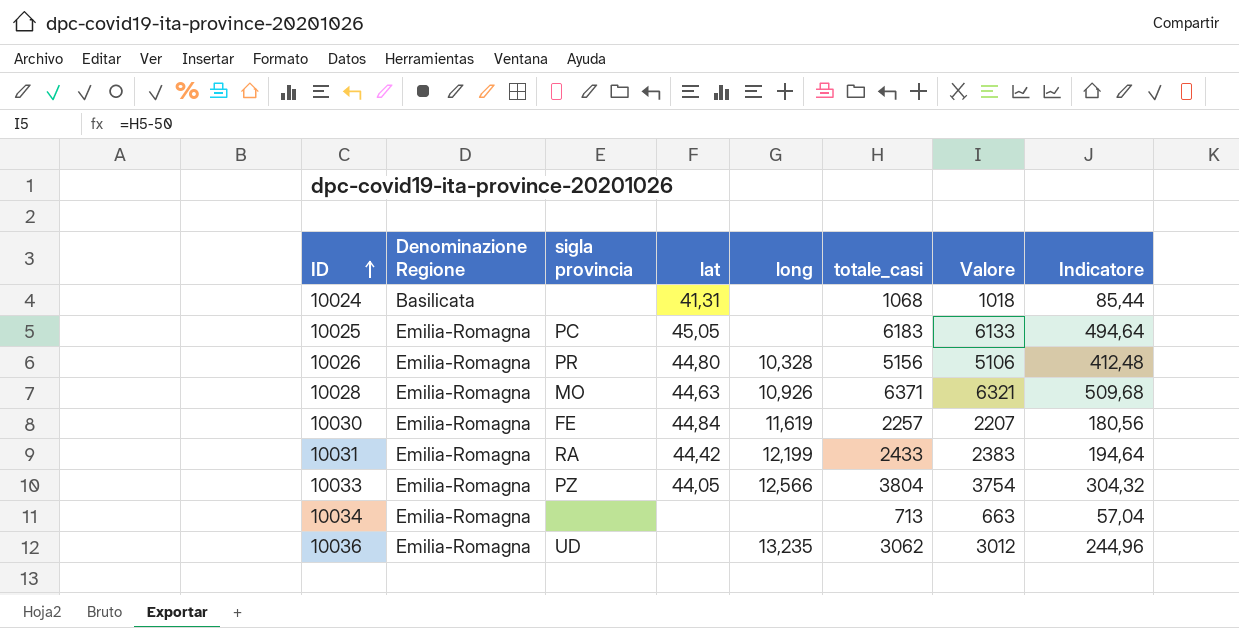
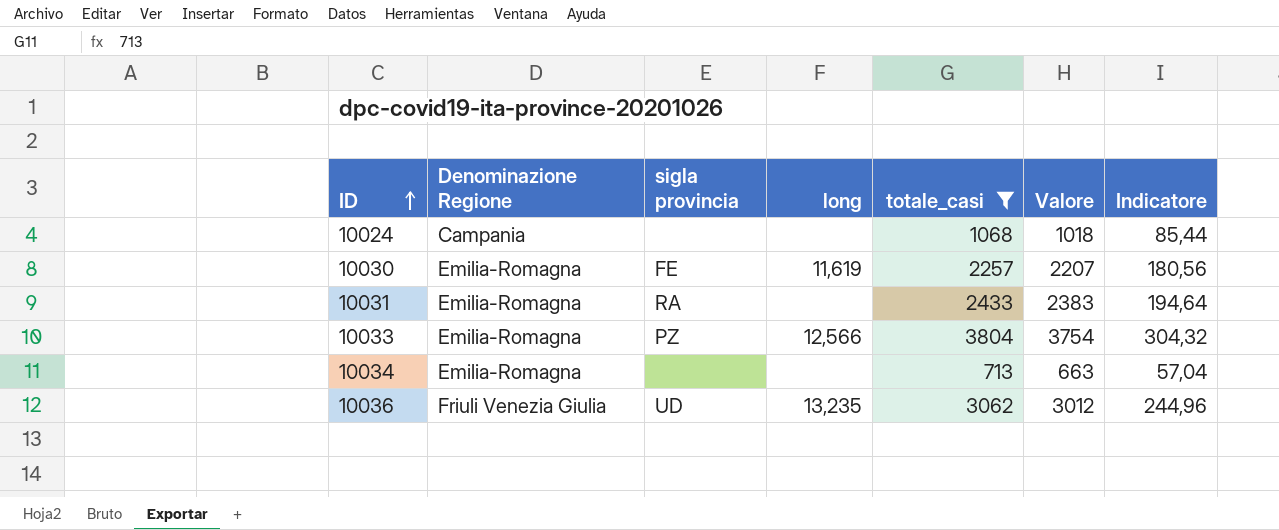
filter: none -> totale_casi <= 3804
column lat | position: 4 -> none
10024 | Denominazione Regione: Basilicata -> Campania
10031 | long: 12,199 -> none
10036 | Denominazione Regione: Emilia-Romagna -> Friuli Venezia Giulia

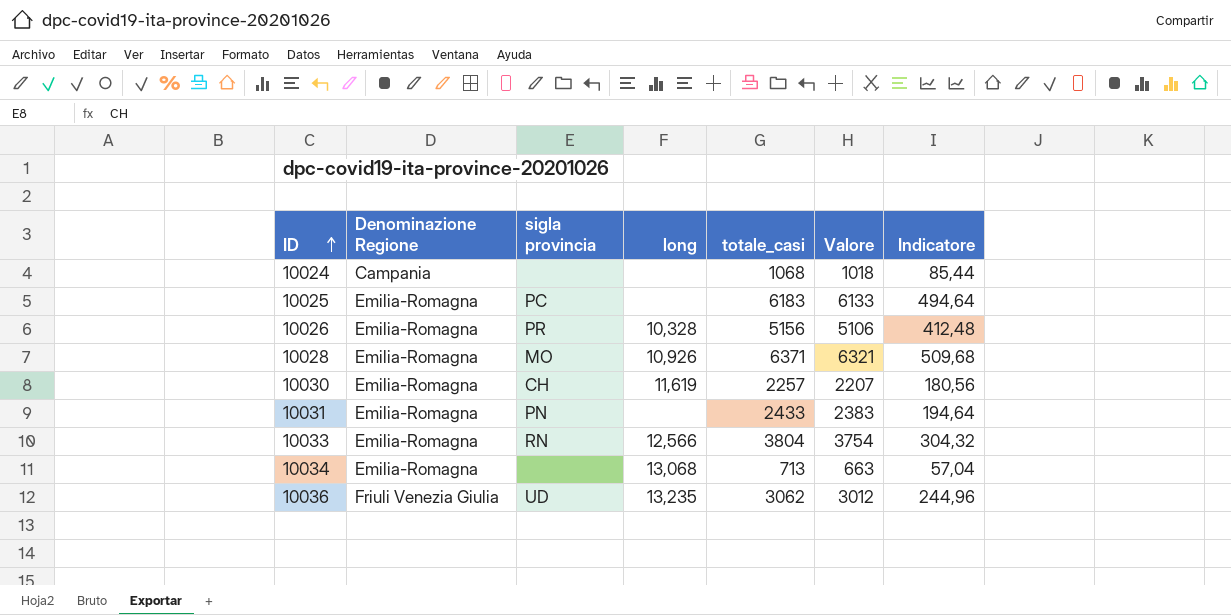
filter: totale_casi <= 3804 -> none
10030 | sigla provincia: FE -> CH
10031 | sigla provincia: RA -> PN
10033 | sigla provincia: PZ -> RN
10034 | long: none -> 13,068

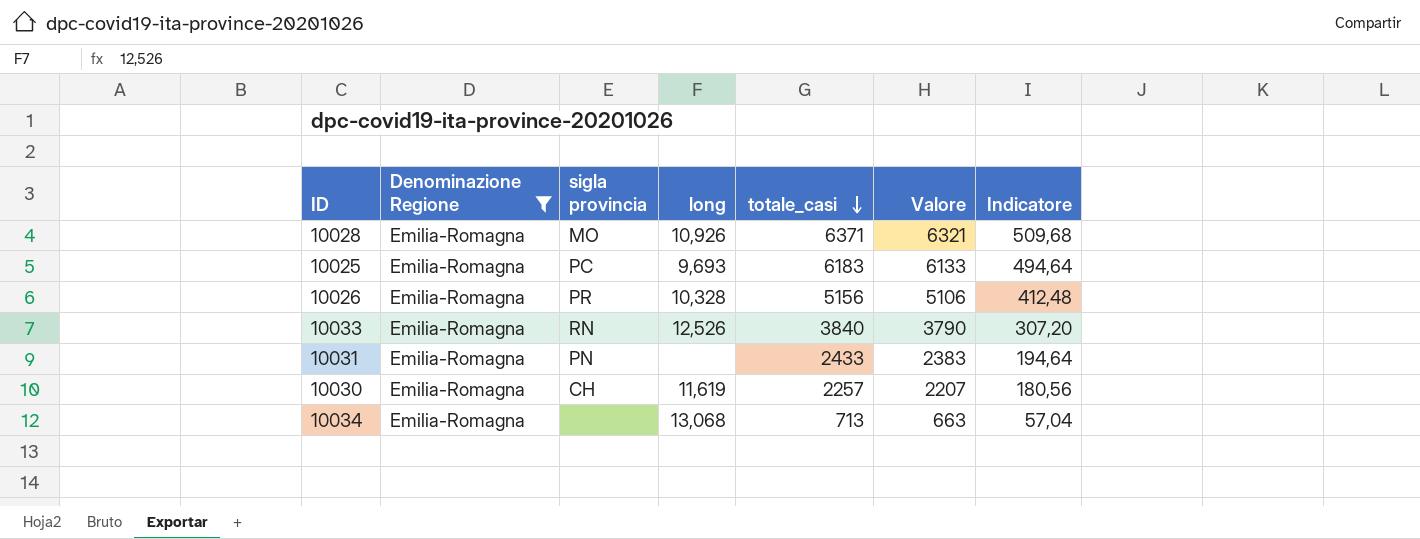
filter: none -> Denominazione Regione = Emilia-Romagna
row order: ID ascending -> totale_casi descending
10025 | long: none -> 9,693
10033 | long: 12,566 -> 12,526
10033 | totale_casi: 3804 -> 3840
10033 | Valore: 3754 -> 3790
10033 | Indicatore: 304,32 -> 307,20

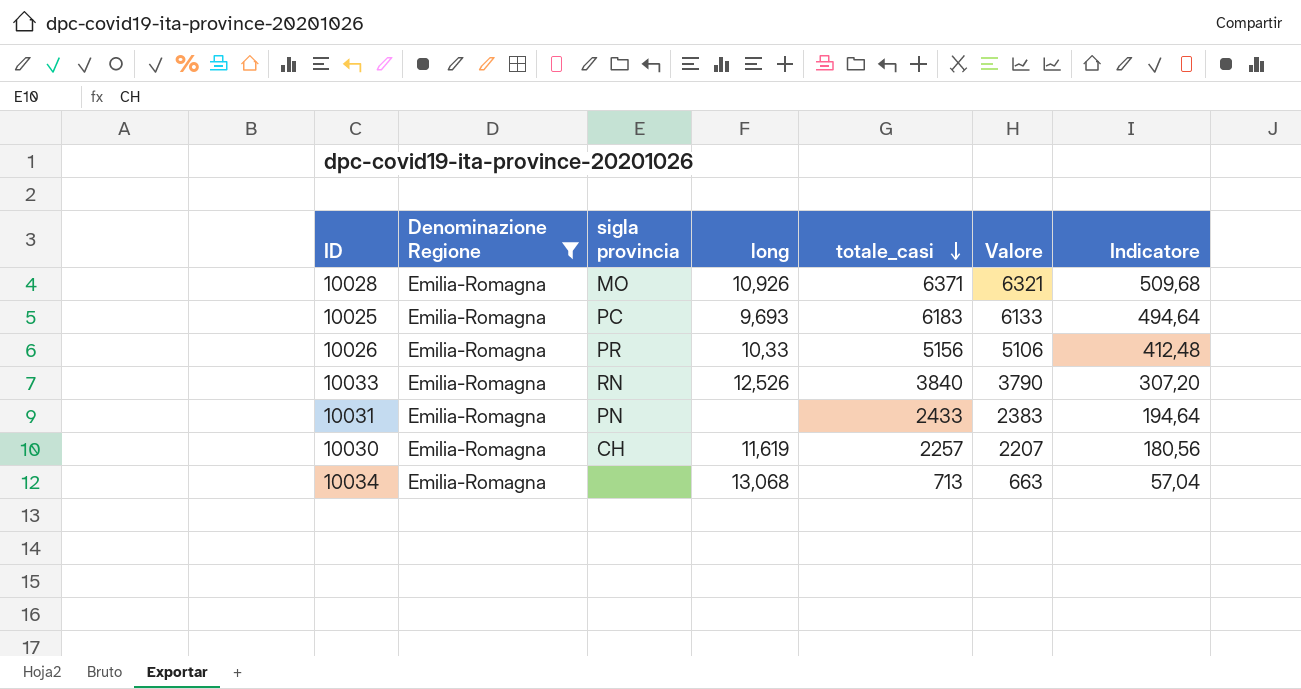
10026 | long: 10,328 -> 10,33

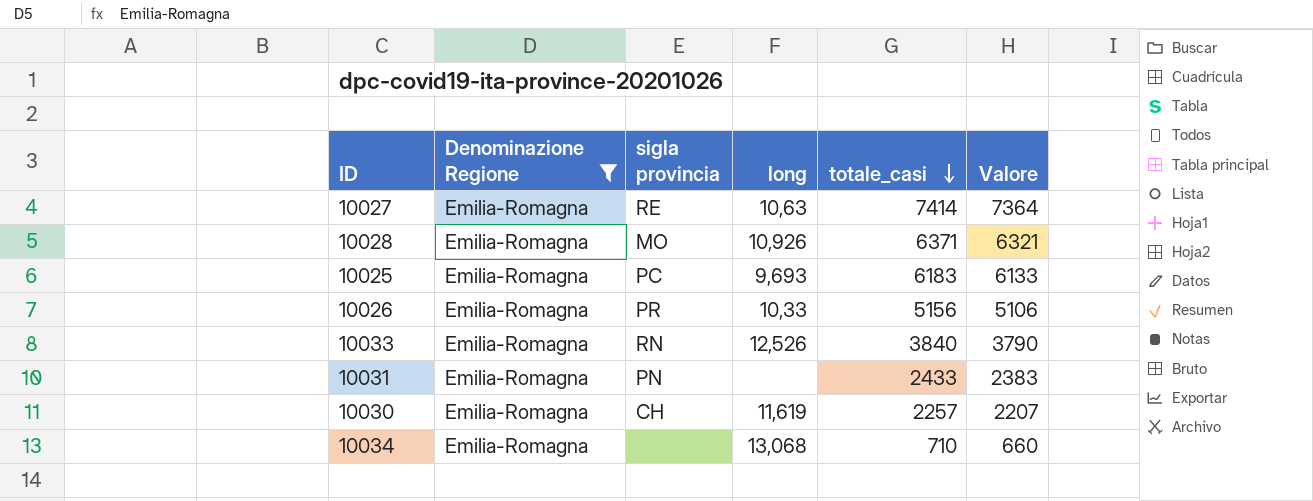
column Indicatore | formula: [totale_casi] * 0,08 -> none
row 10027: none -> Emilia-Romagna | RE | 10,63 | 7414 | 7364
10034 | totale_casi: 713 -> 710
10034 | Valore: 663 -> 660

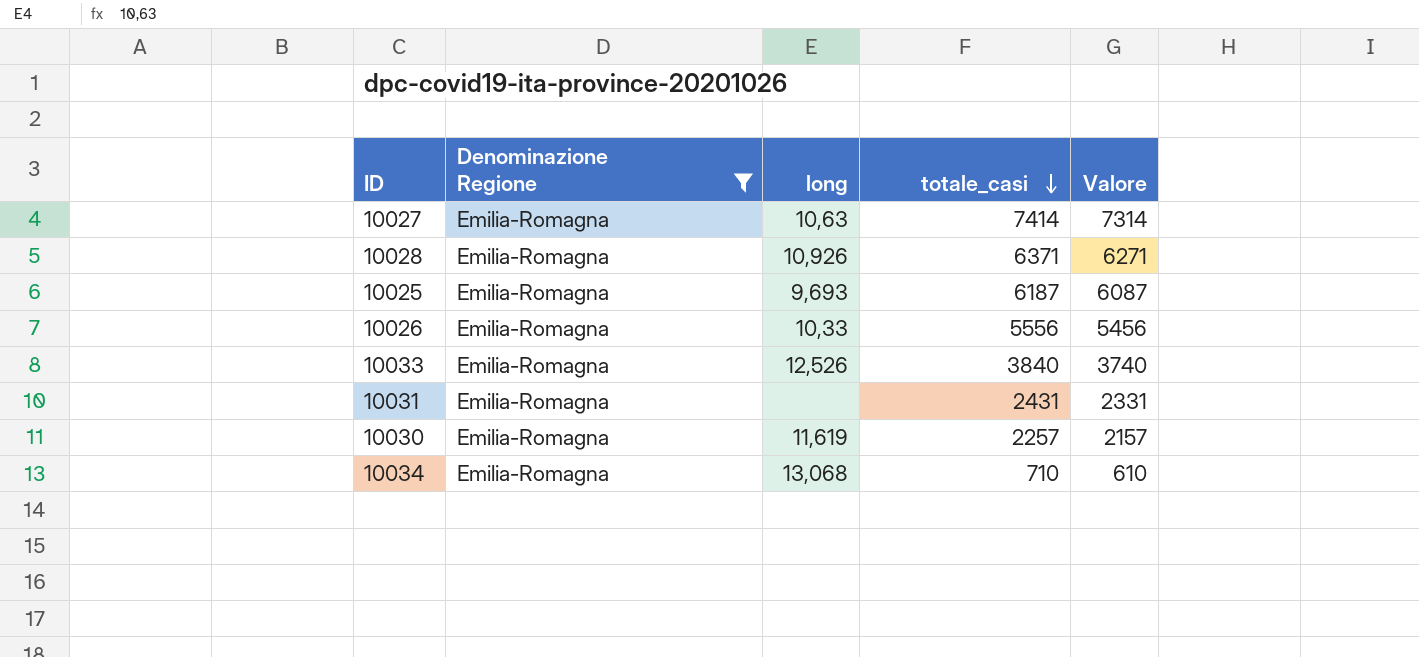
column sigla provincia | position: 3 -> none
column Valore | formula: [totale_casi] - 50 -> [totale_casi] - 100
10025 | totale_casi: 6183 -> 6187
10026 | totale_casi: 5156 -> 5556
10031 | totale_casi: 2433 -> 2431

